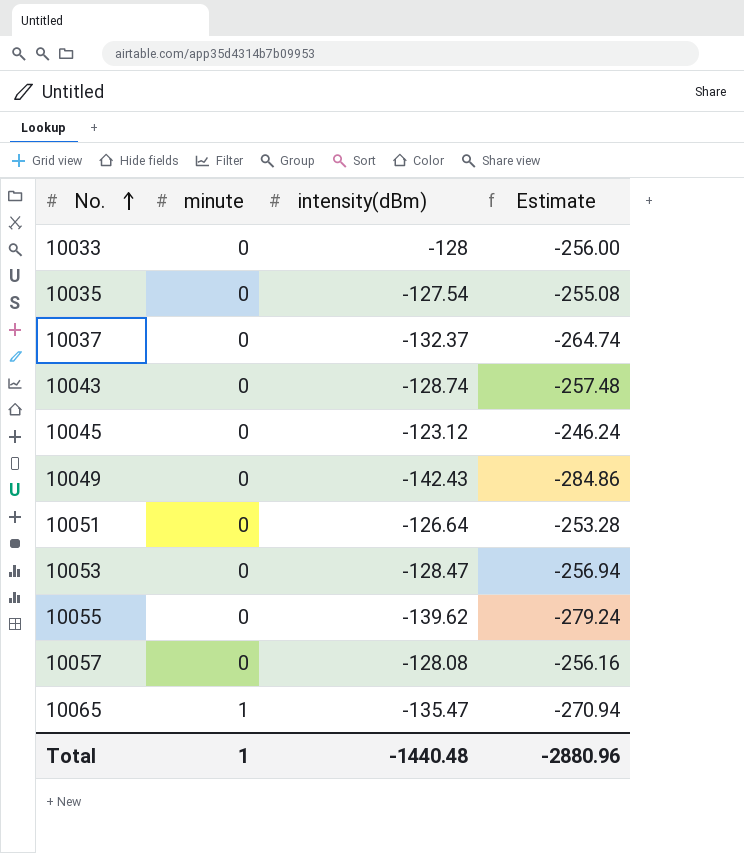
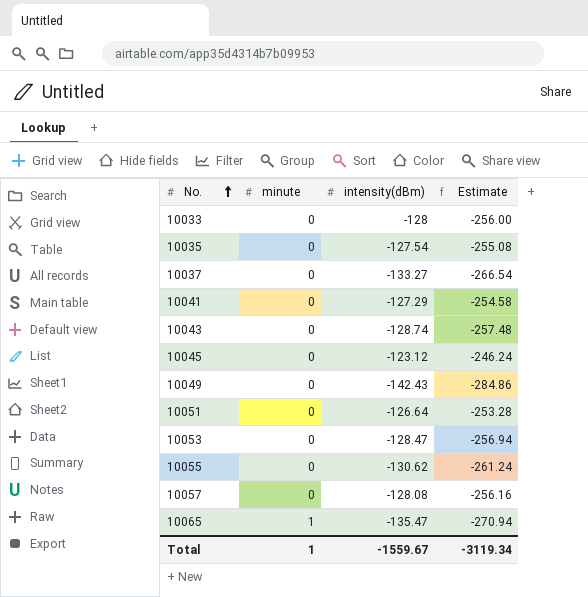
10037 | intensity(dBm): -132.37 -> -133.27
10037 | Estimate: -264.74 -> -266.54
row 10041: none -> 0 | -127.29 | -254.58
10055 | intensity(dBm): -139.62 -> -130.62
10055 | Estimate: -279.24 -> -261.24
Total | intensity(dBm): -1440.48 -> -1559.67
Total | Estimate: -2880.96 -> -3119.34

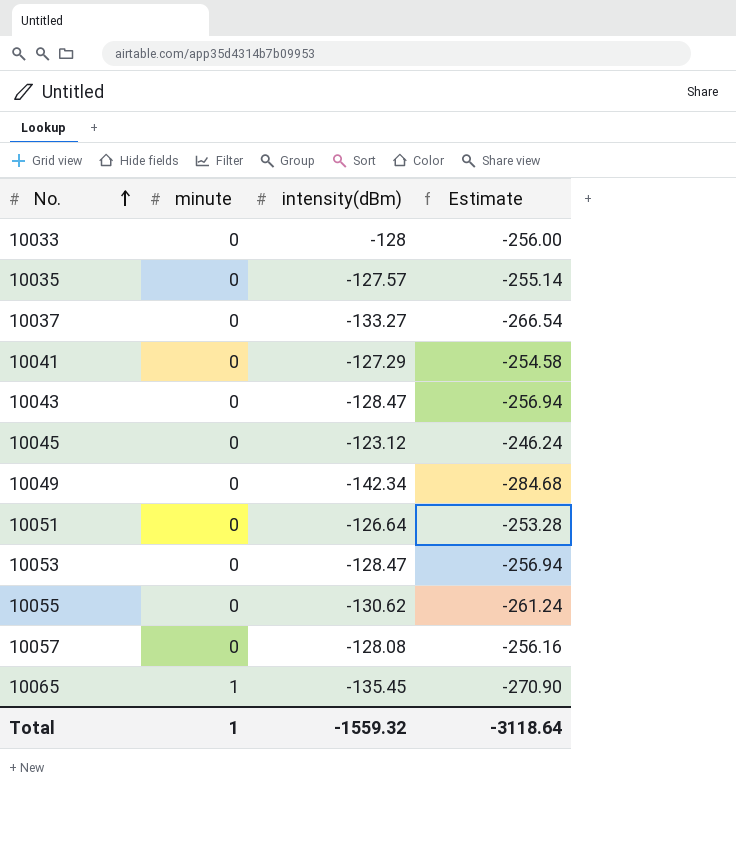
10035 | intensity(dBm): -127.54 -> -127.57
10035 | Estimate: -255.08 -> -255.14
10043 | intensity(dBm): -128.74 -> -128.47
10043 | Estimate: -257.48 -> -256.94
10049 | intensity(dBm): -142.43 -> -142.34
10049 | Estimate: -284.86 -> -284.68
10065 | intensity(dBm): -135.47 -> -135.45
10065 | Estimate: -270.94 -> -270.90
Total | intensity(dBm): -1559.67 -> -1559.32
Total | Estimate: -3119.34 -> -3118.64

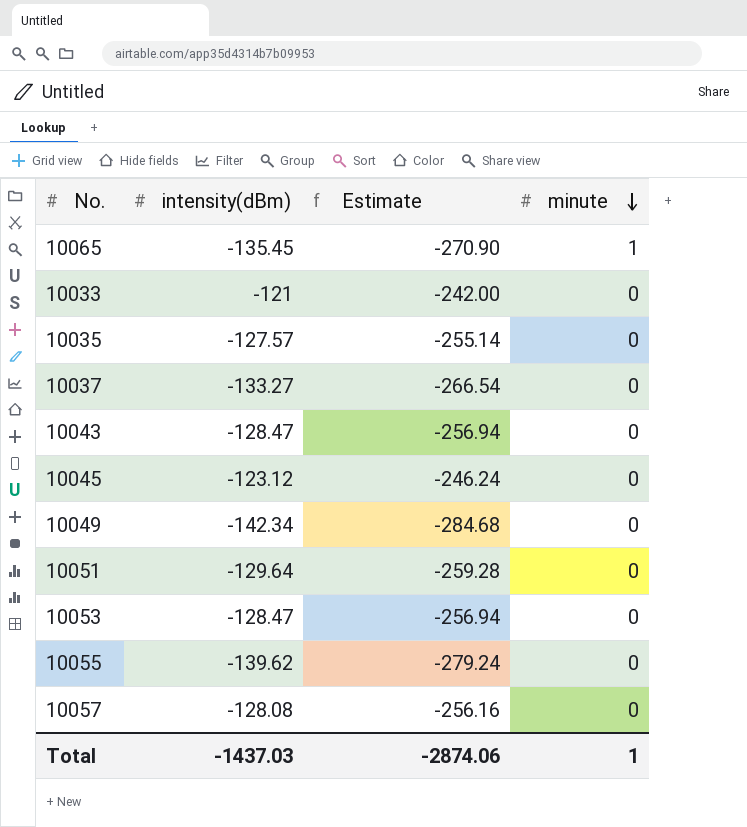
row order: No. ascending -> minute descending
column minute | position: 2 -> 4
row 10041: 0 | -127.29 | -254.58 -> none
10033 | intensity(dBm): -128 -> -121
10033 | Estimate: -256.00 -> -242.00
10051 | intensity(dBm): -126.64 -> -129.64
10051 | Estimate: -253.28 -> -259.28
10055 | intensity(dBm): -130.62 -> -139.62
10055 | Estimate: -261.24 -> -279.24
Total | intensity(dBm): -1559.32 -> -1437.03
Total | Estimate: -3118.64 -> -2874.06

